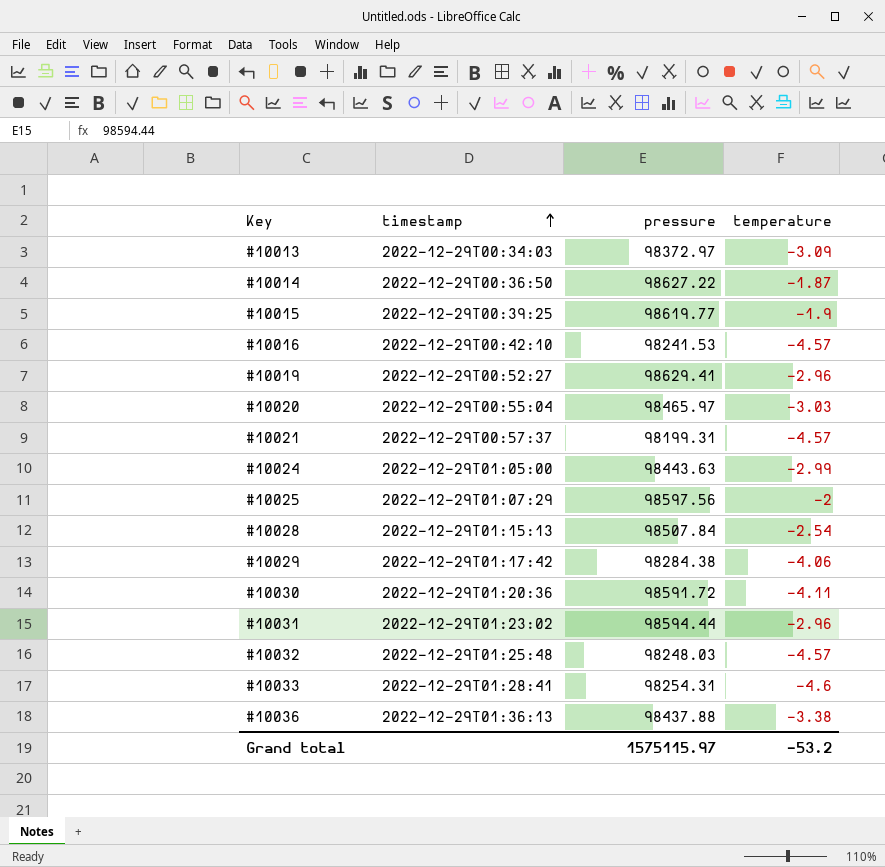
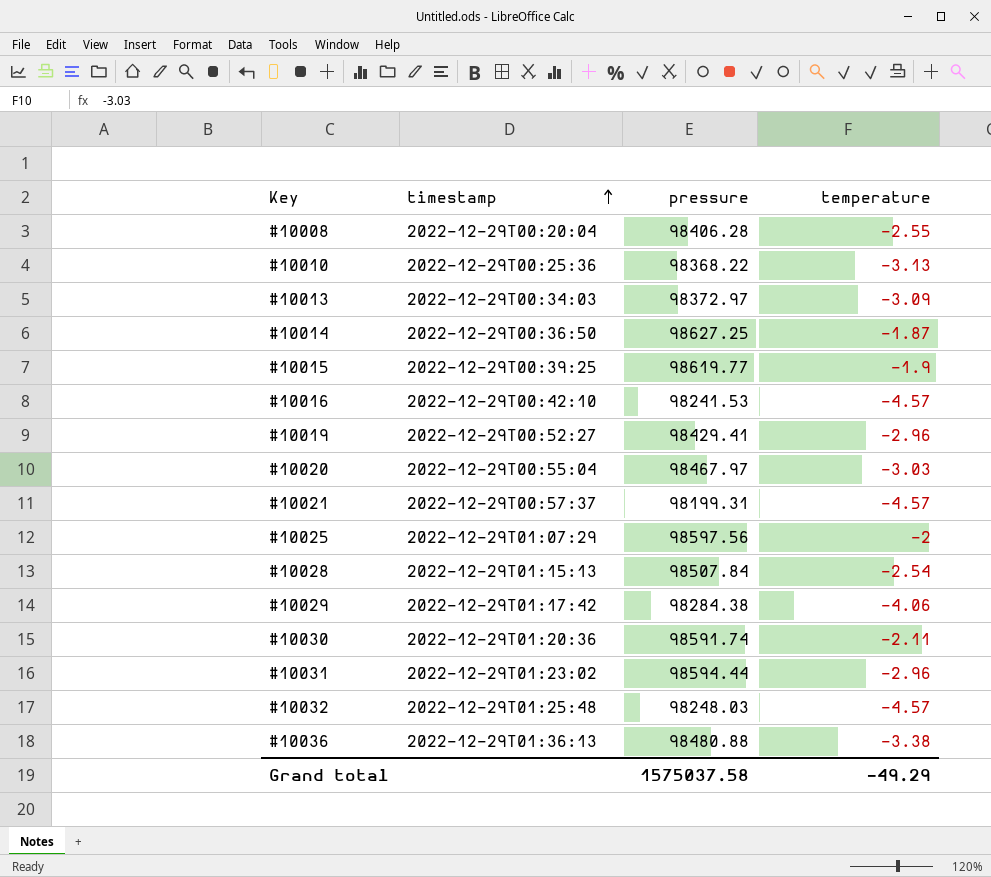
row #10024: 2022-12-29T01:05:00 | 98443.63 | -2.99 -> none
row #10033: 2022-12-29T01:28:41 | 98254.31 | -4.6 -> none
row #10008: none -> 2022-12-29T00:20:04 | 98406.28 | -2.55
row #10010: none -> 2022-12-29T00:25:36 | 98368.22 | -3.13
#10014 | pressure: 98627.22 -> 98627.25
#10019 | pressure: 98629.41 -> 98429.41
#10020 | pressure: 98465.97 -> 98467.97
#10030 | pressure: 98591.72 -> 98591.74
#10030 | temperature: -4.11 -> -2.11
#10036 | pressure: 98437.88 -> 98480.88
Grand total | pressure: 1575115.97 -> 1575037.58
Grand total | temperature: -53.2 -> -49.29

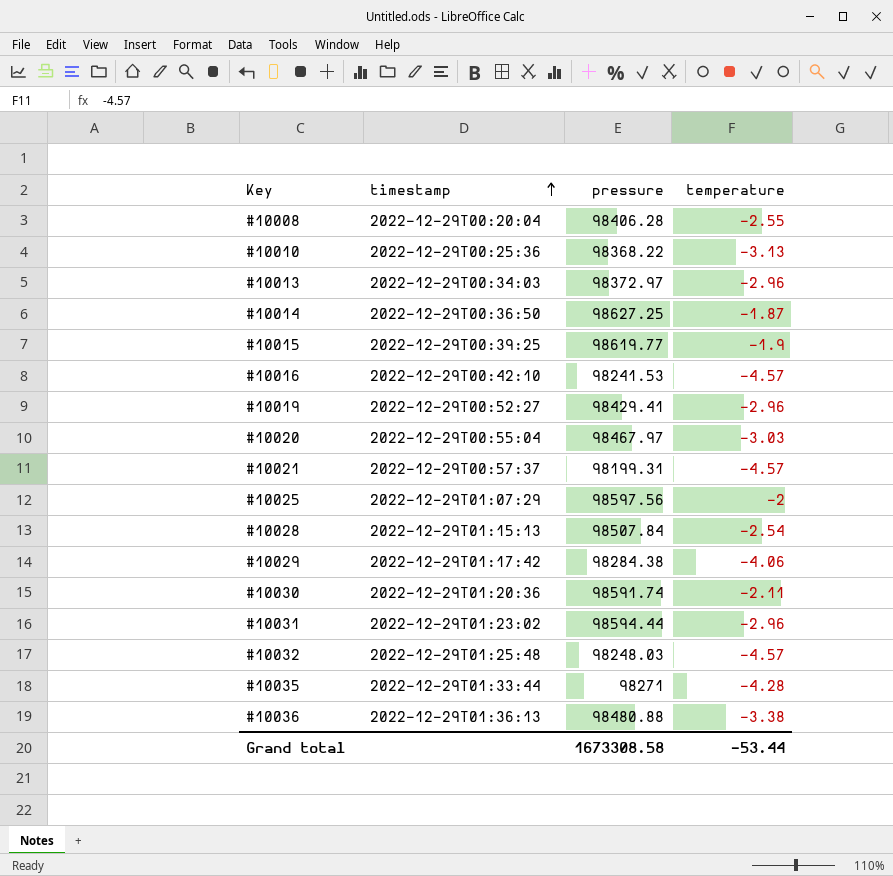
#10013 | temperature: -3.09 -> -2.96
row #10035: none -> 2022-12-29T01:33:44 | 98271 | -4.28
Grand total | pressure: 1575037.58 -> 1673308.58
Grand total | temperature: -49.29 -> -53.44

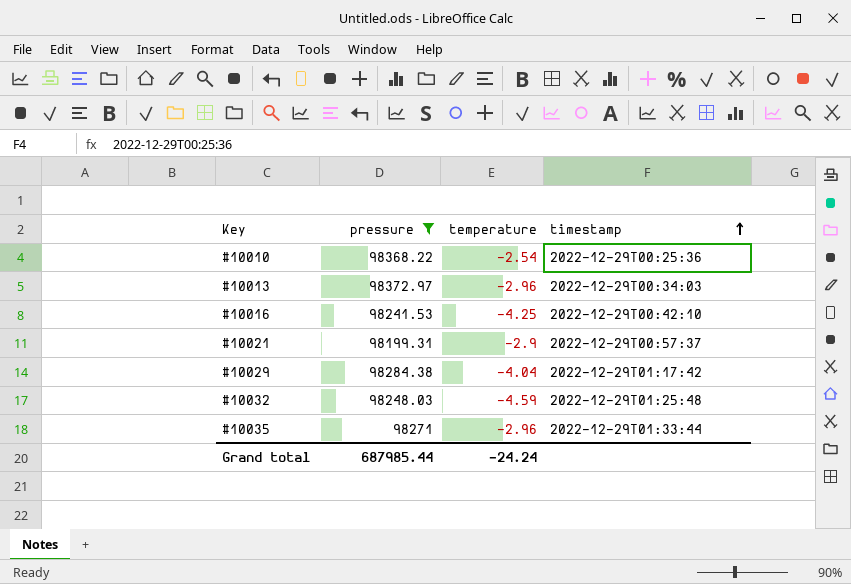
filter: none -> pressure <= 98372.97
column timestamp | position: 2 -> 4
#10010 | temperature: -3.13 -> -2.54
#10016 | temperature: -4.57 -> -4.25
#10021 | temperature: -4.57 -> -2.9
#10029 | temperature: -4.06 -> -4.04
#10032 | temperature: -4.57 -> -4.59
#10035 | temperature: -4.28 -> -2.96
Grand total | pressure: 1673308.58 -> 687985.44
Grand total | temperature: -53.44 -> -24.24

